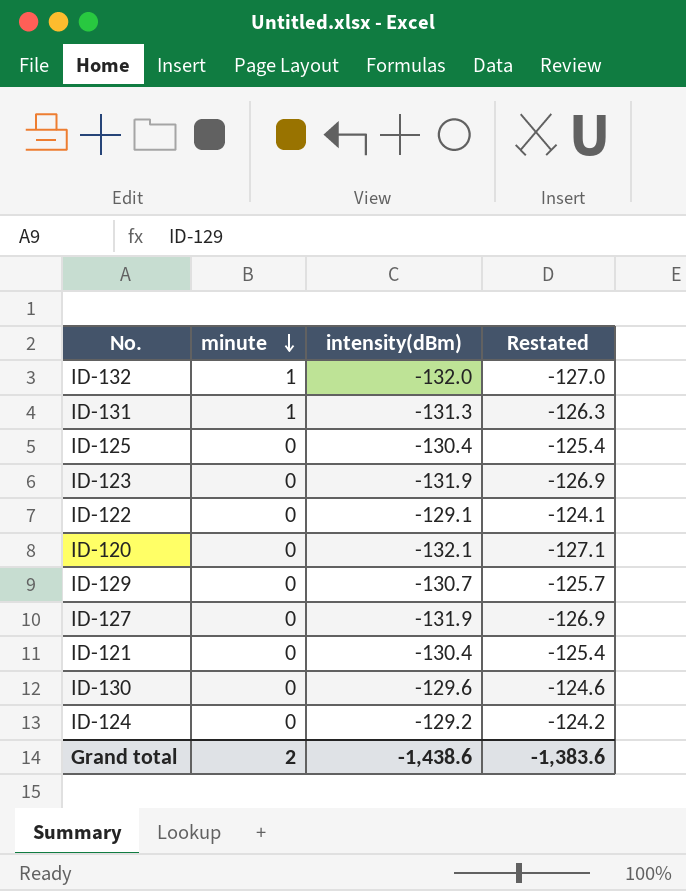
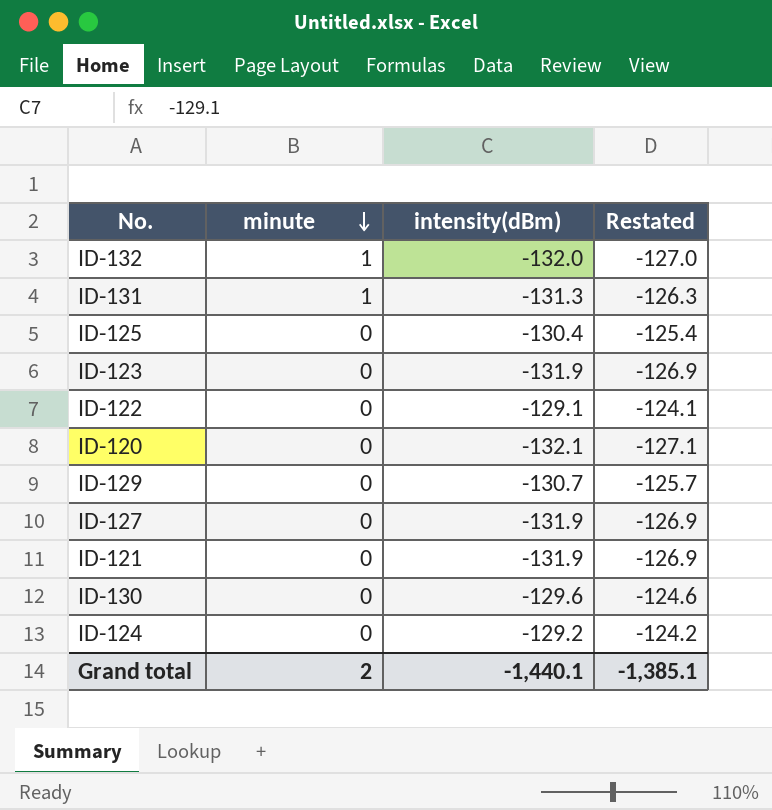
ID-121 | intensity(dBm): -130.4 -> -131.9
ID-121 | Restated: -125.4 -> -126.9
Grand total | intensity(dBm): -1,438.6 -> -1,440.1
Grand total | Restated: -1,383.6 -> -1,385.1

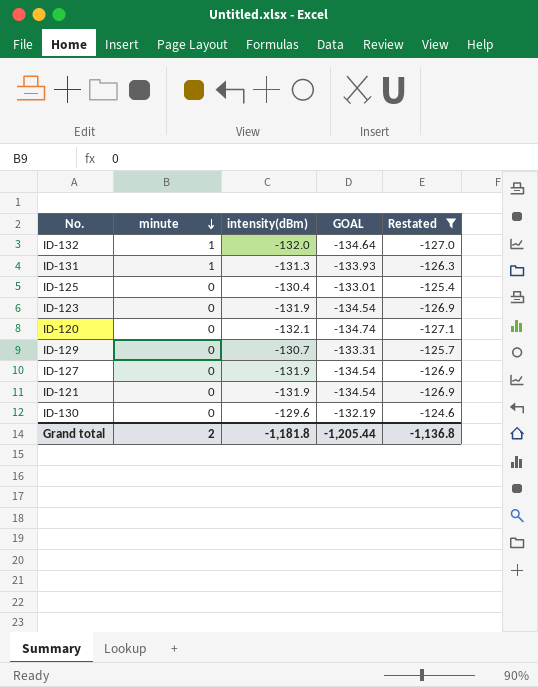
filter: none -> Restated <= -124.6
column GOAL | formula: none -> [intensity(dBm)] * 1.02
Grand total | intensity(dBm): -1,440.1 -> -1,181.8
Grand total | Restated: -1,385.1 -> -1,136.8

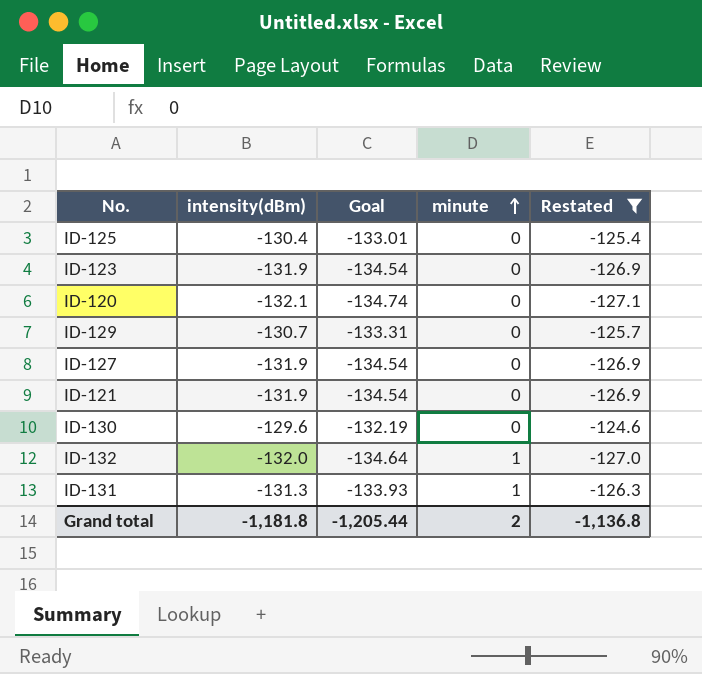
row order: minute descending -> minute ascending
column name: GOAL -> Goal
column minute | position: 2 -> 4

